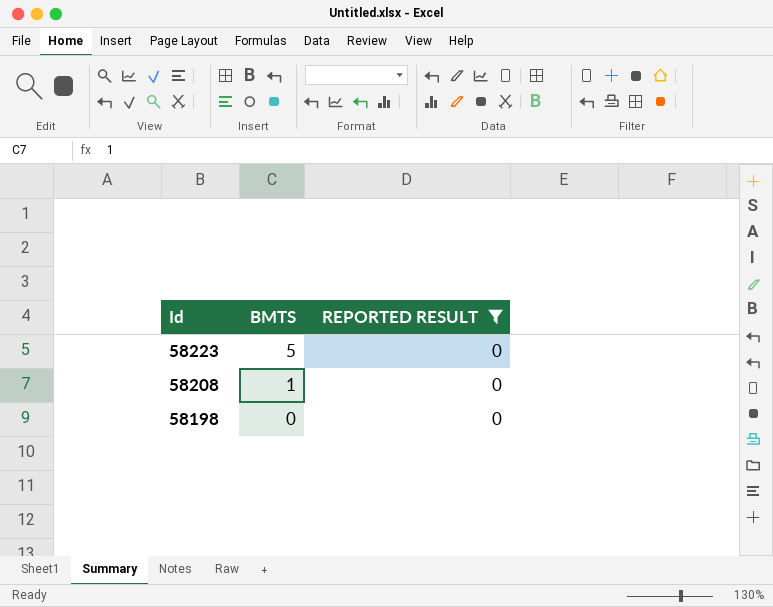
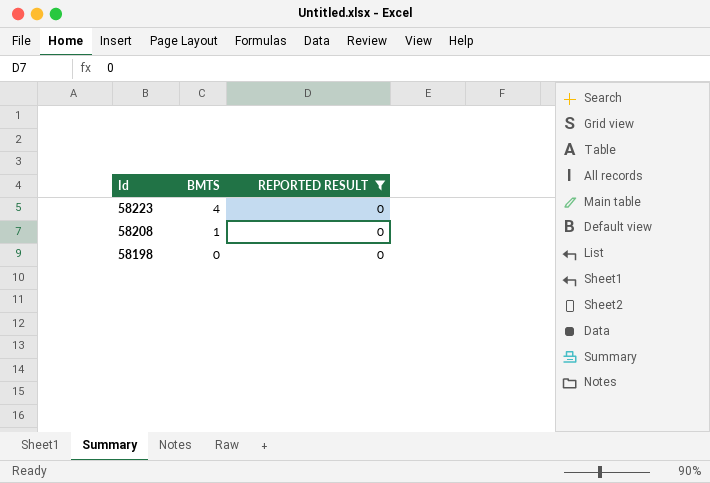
58223 | BMTS: 5 -> 4

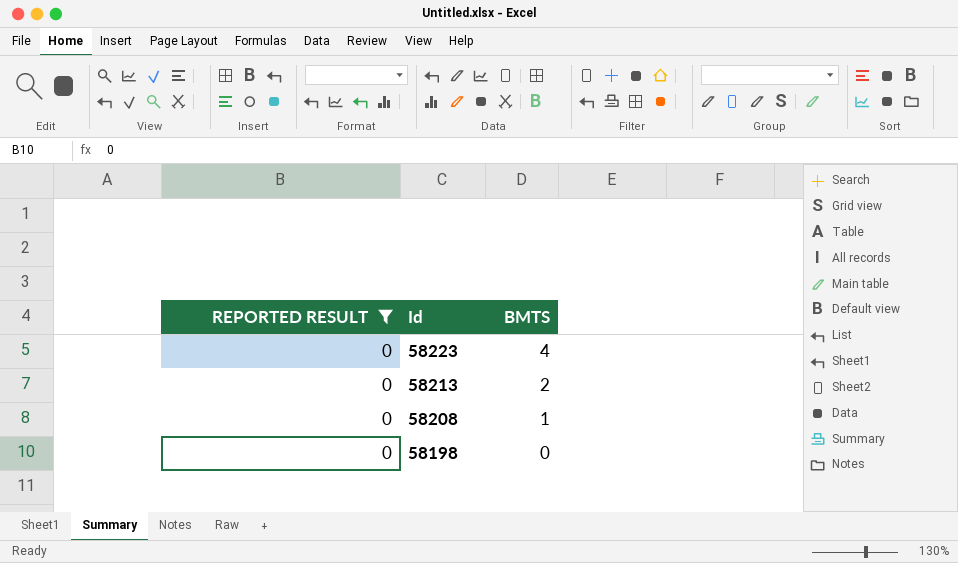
column REPORTED RESULT | position: 3 -> 1
row 58213: none -> 0 | 2

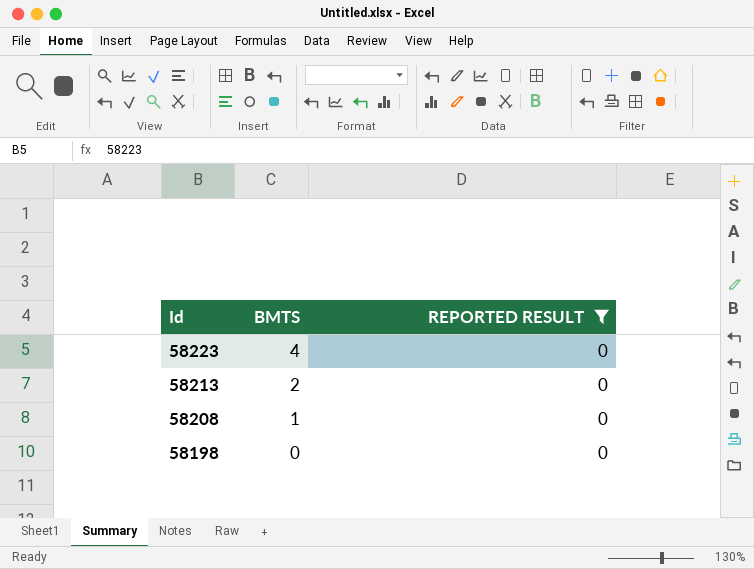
column REPORTED RESULT | position: 1 -> 3

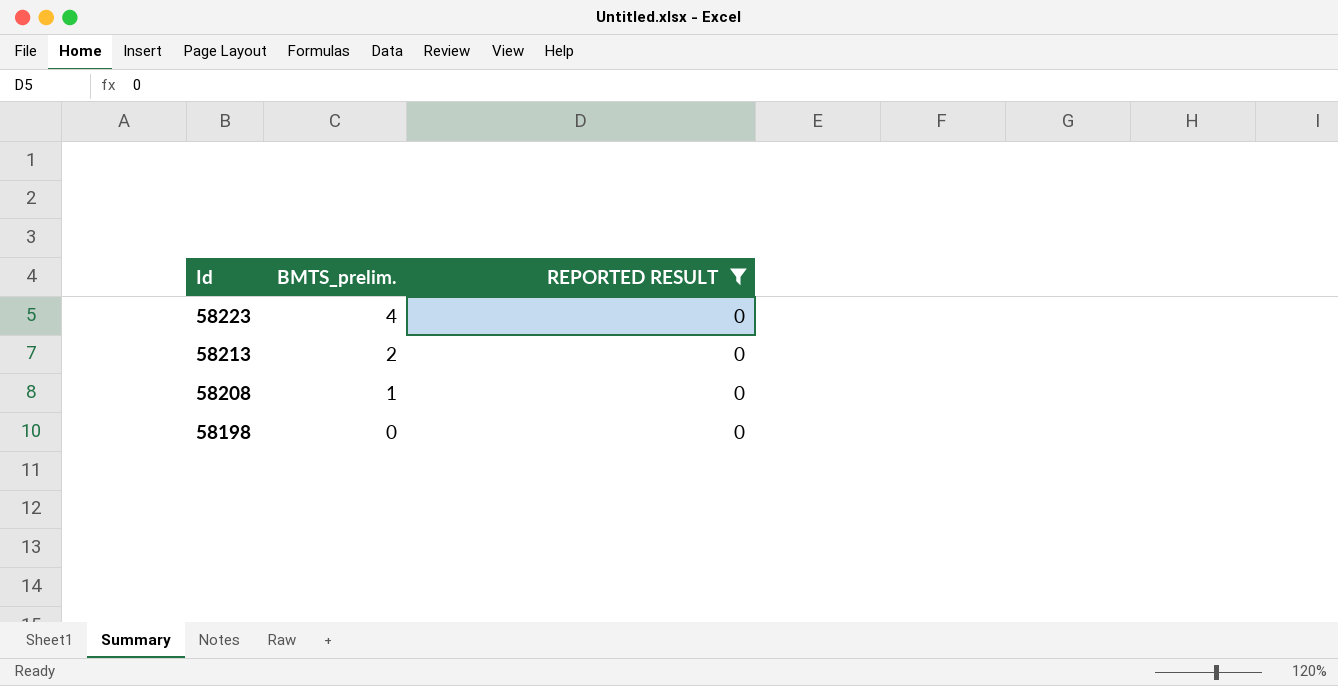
column name: BMTS -> BMTS_prelim.

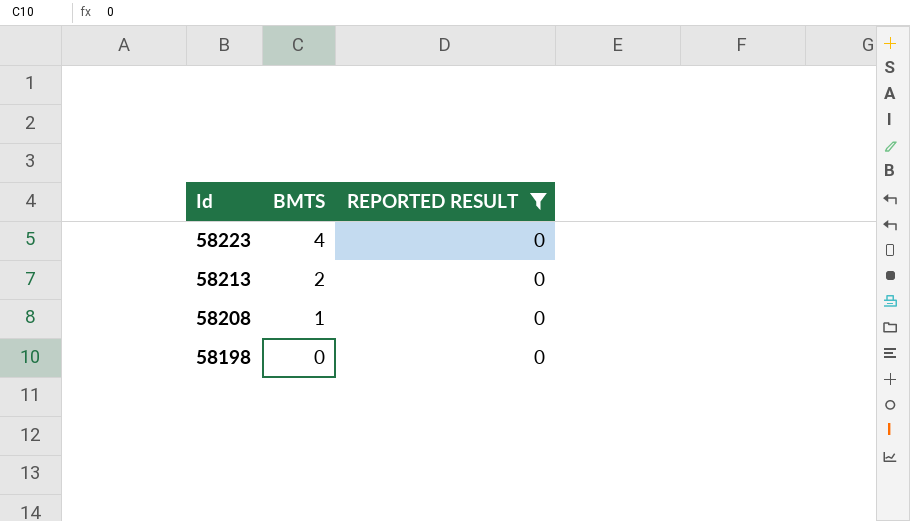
column name: BMTS_prelim. -> BMTS

